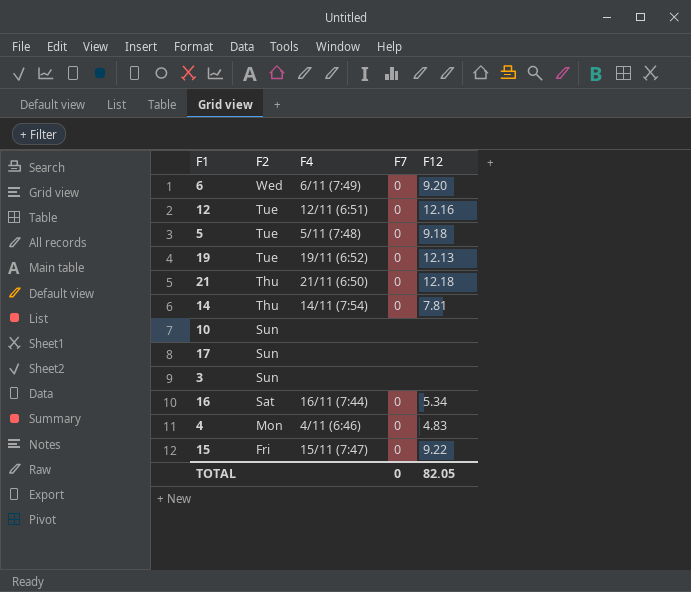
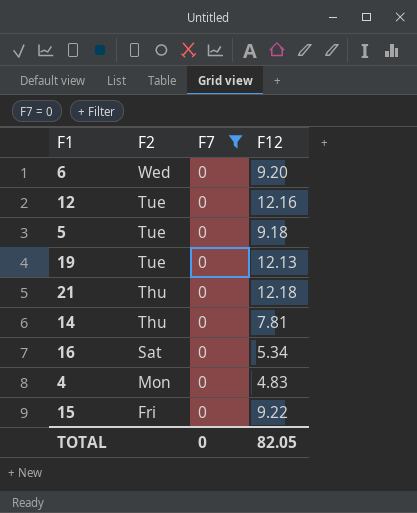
filter: none -> F7 = 0
column F4 | position: 3 -> none

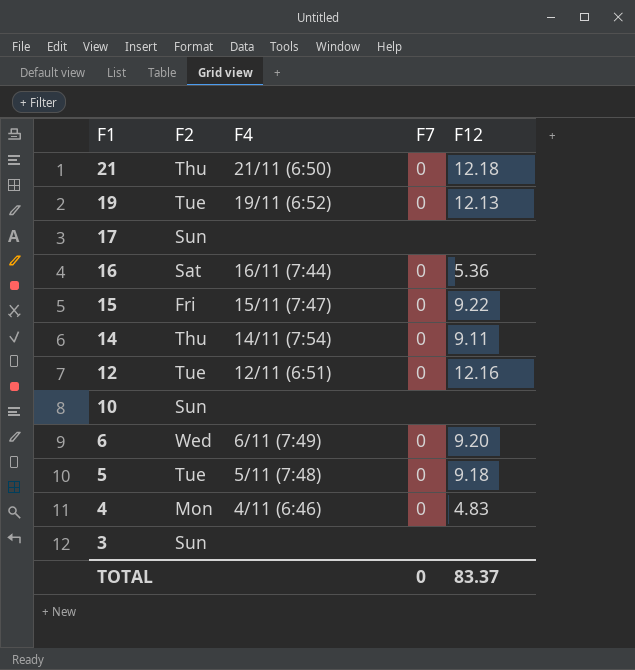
filter: F7 = 0 -> none
row order: F2 descending -> F1 descending
column F4 | position: none -> 3
16 | F12: 5.34 -> 5.36
14 | F12: 7.81 -> 9.11
TOTAL | F12: 82.05 -> 83.37

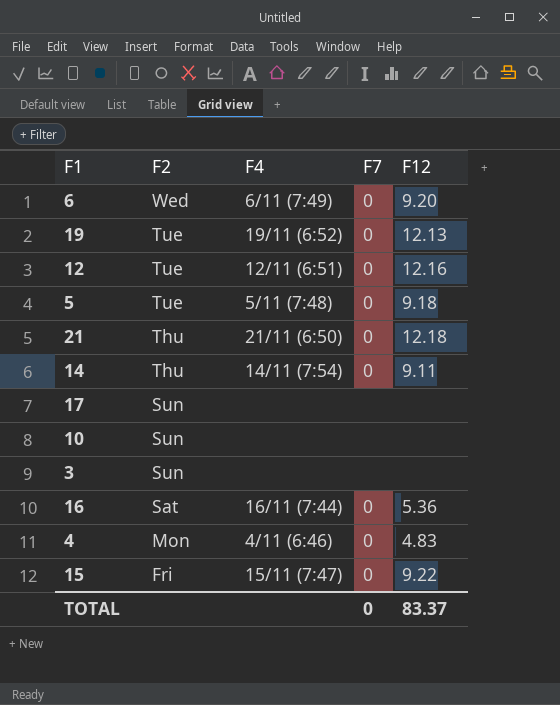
row order: F1 descending -> F2 descending

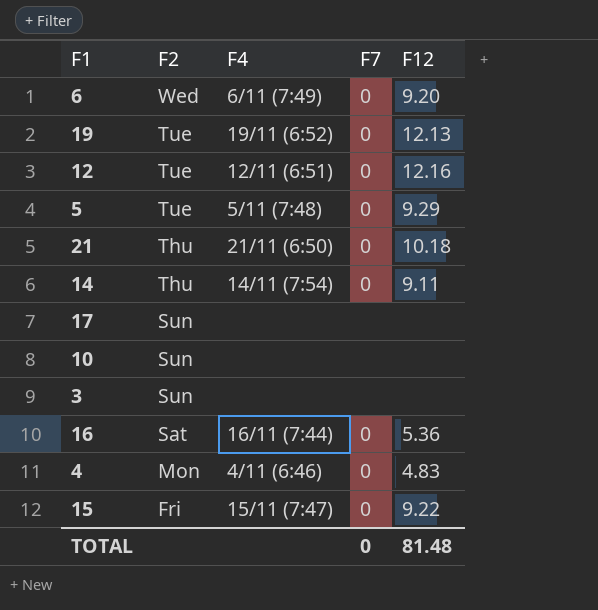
5 | F12: 9.18 -> 9.29
21 | F12: 12.18 -> 10.18
TOTAL | F12: 83.37 -> 81.48

